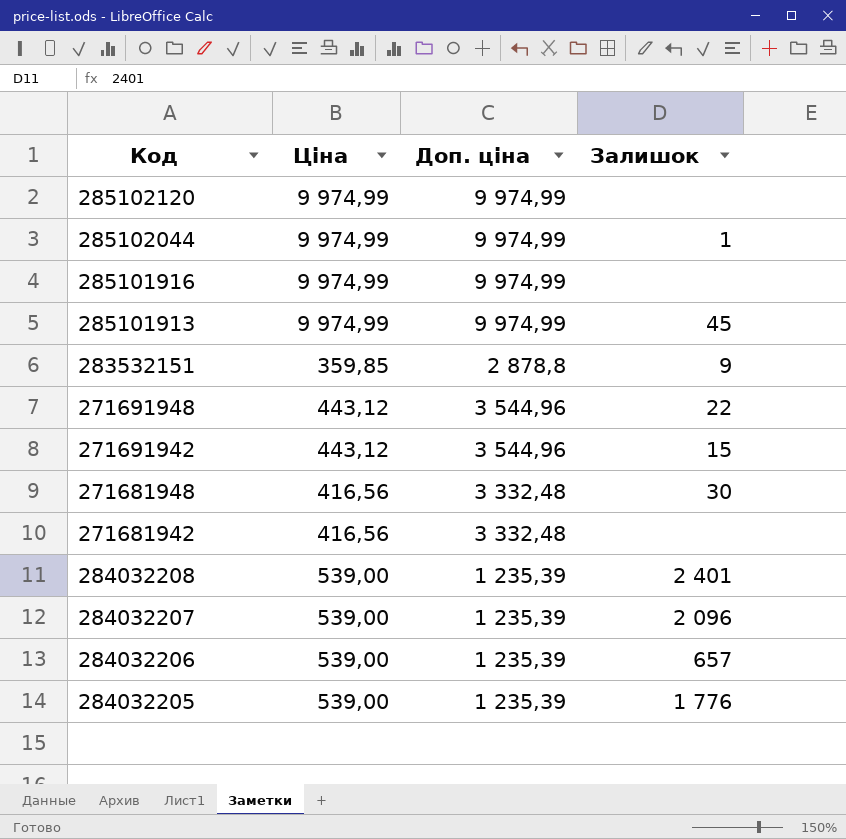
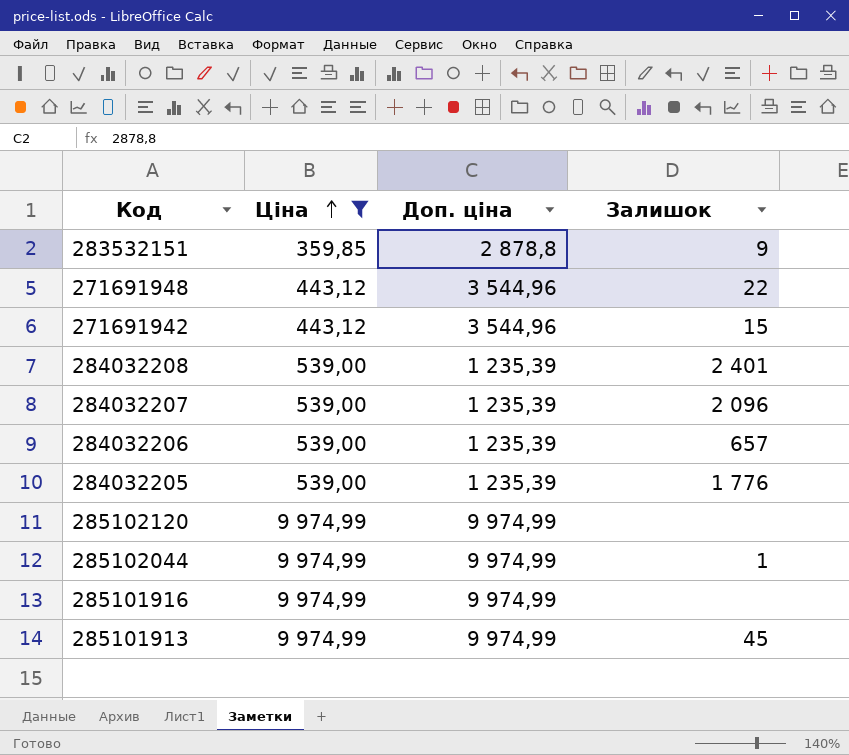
filter: none -> Ціна != 416,56
row order: none -> Ціна ascending

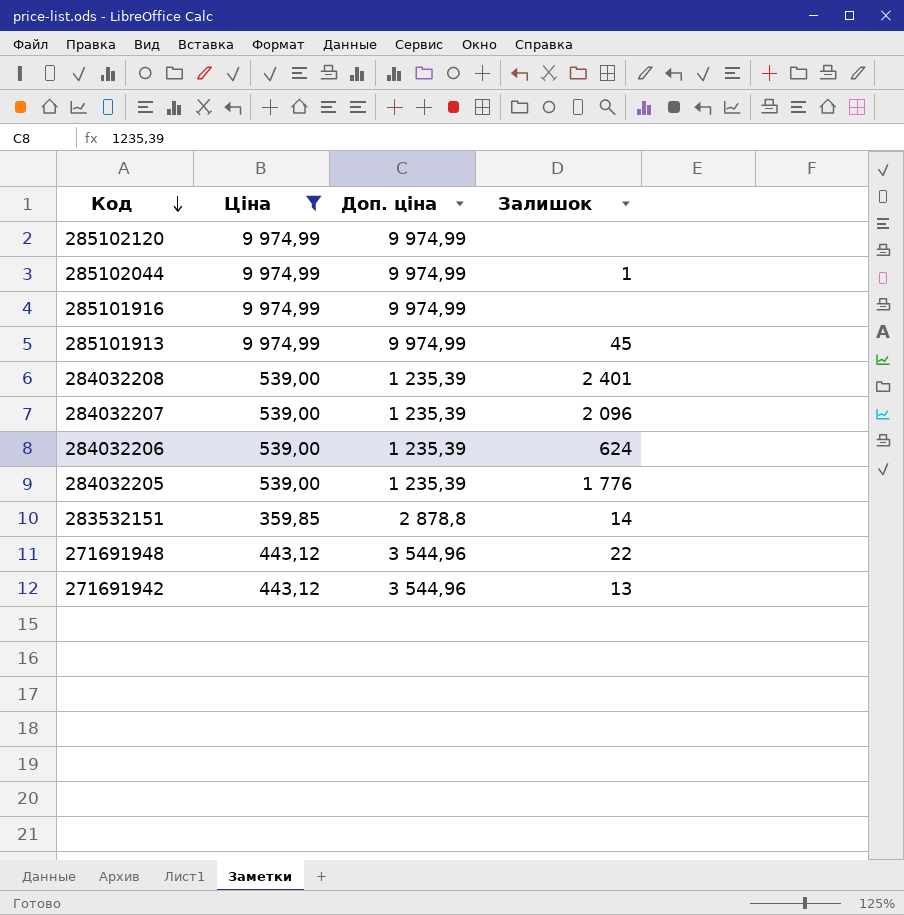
row order: Ціна ascending -> Код descending
284032206 | Залишок: 657 -> 624
283532151 | Залишок: 9 -> 14
271691942 | Залишок: 15 -> 13

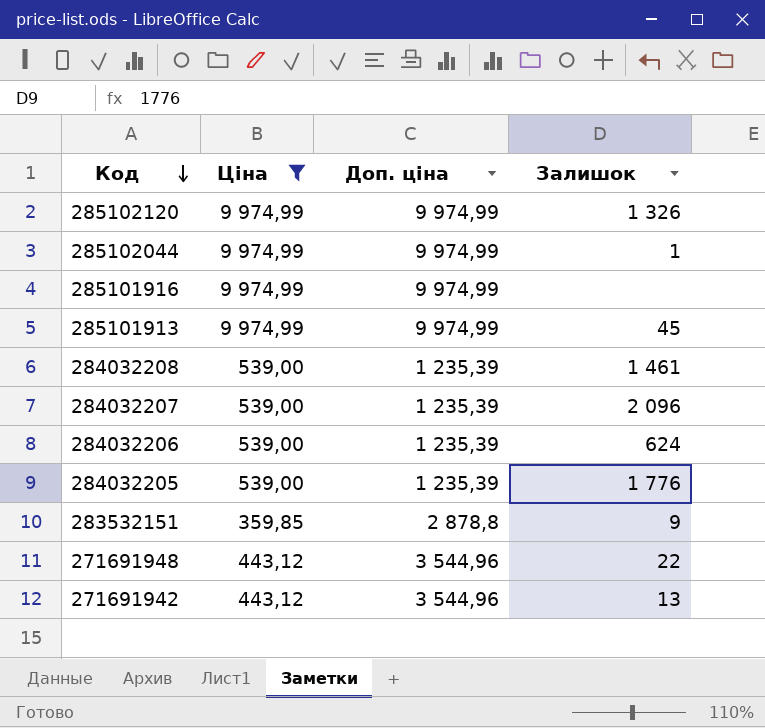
285102120 | Залишок: none -> 1 326
284032208 | Залишок: 2 401 -> 1 461
283532151 | Залишок: 14 -> 9

